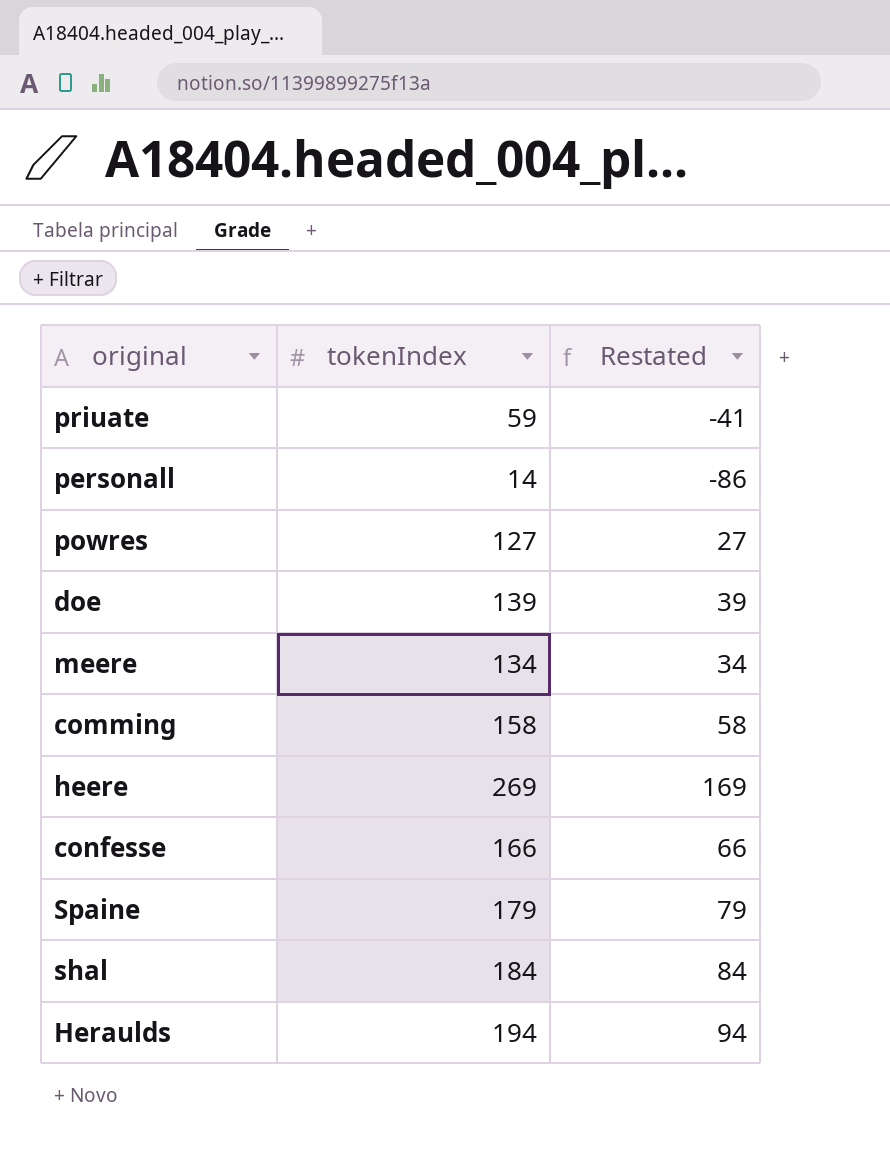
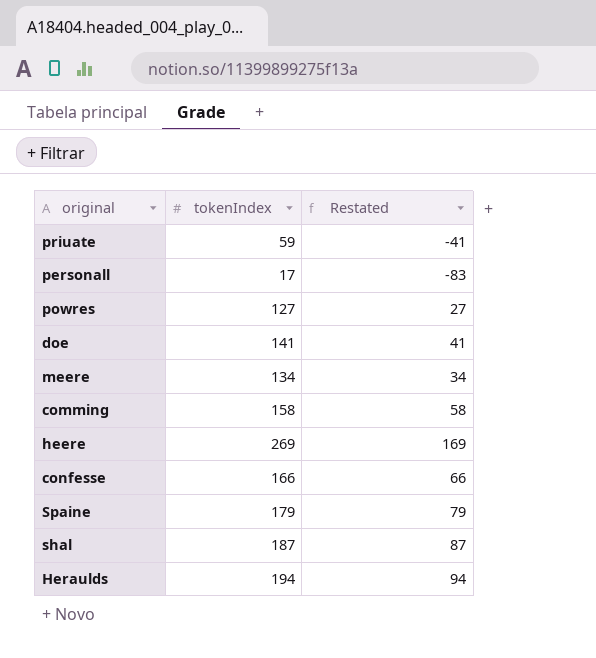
personall | tokenIndex: 14 -> 17
personall | Restated: -86 -> -83
doe | tokenIndex: 139 -> 141
doe | Restated: 39 -> 41
shal | tokenIndex: 184 -> 187
shal | Restated: 84 -> 87

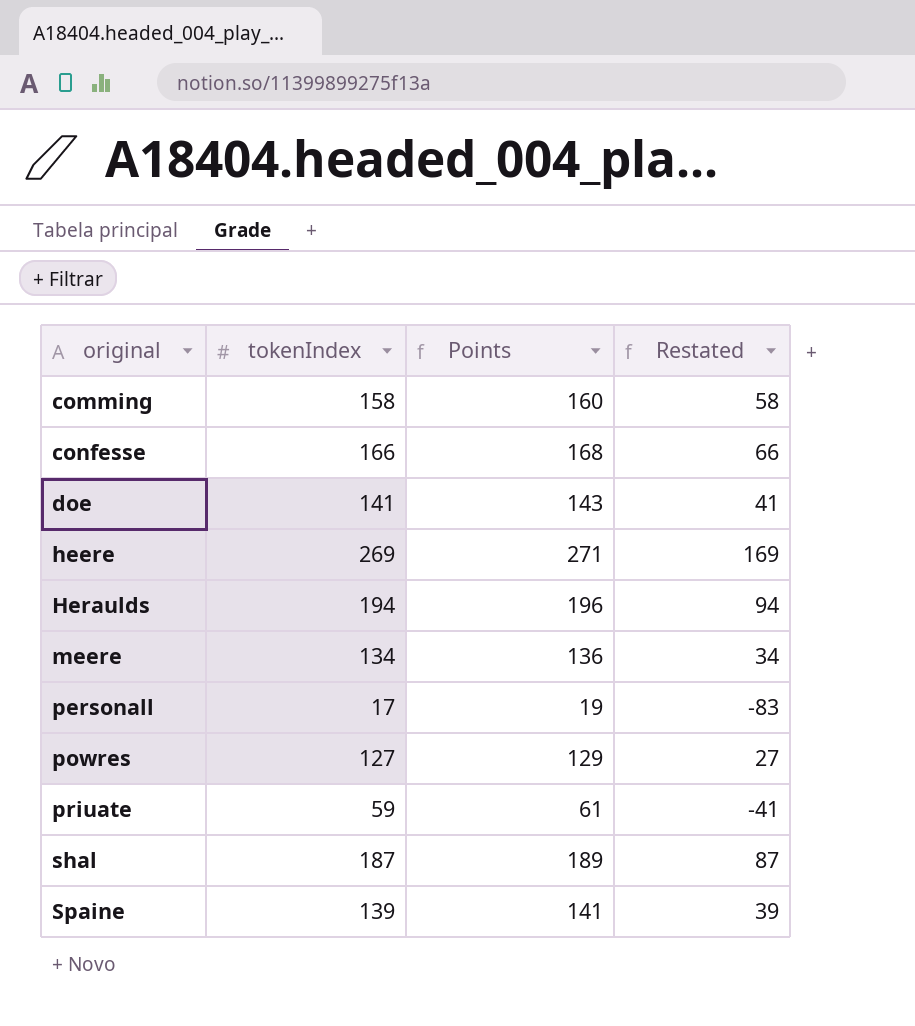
row order: none -> original ascending
column Points | formula: none -> [tokenIndex] + 2
Spaine | tokenIndex: 179 -> 139
Spaine | Restated: 79 -> 39

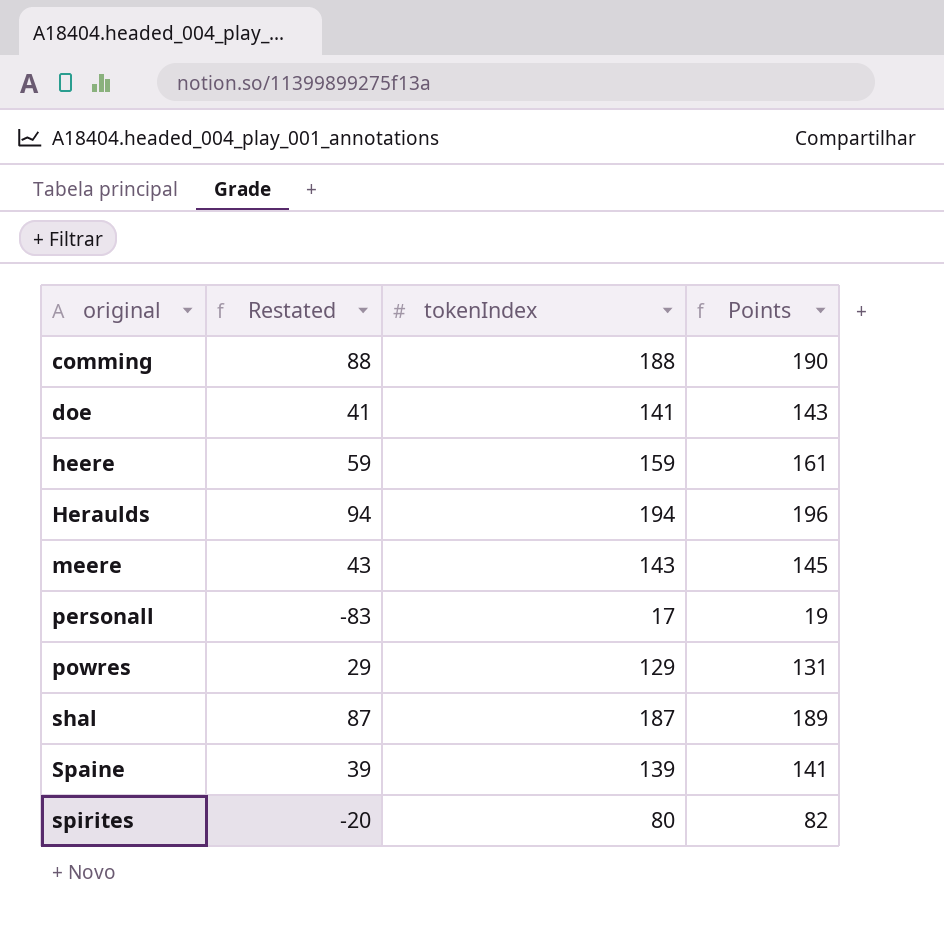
column Restated | position: 4 -> 2
row confesse: 166 | 168 | 66 -> none
row priuate: 59 | 61 | -41 -> none
comming | Restated: 58 -> 88
comming | tokenIndex: 158 -> 188
comming | Points: 160 -> 190
heere | Restated: 169 -> 59
heere | tokenIndex: 269 -> 159
heere | Points: 271 -> 161
meere | Restated: 34 -> 43
meere | tokenIndex: 134 -> 143
meere | Points: 136 -> 145
powres | Restated: 27 -> 29
powres | tokenIndex: 127 -> 129
powres | Points: 129 -> 131
row spirites: none -> -20 | 80 | 82

